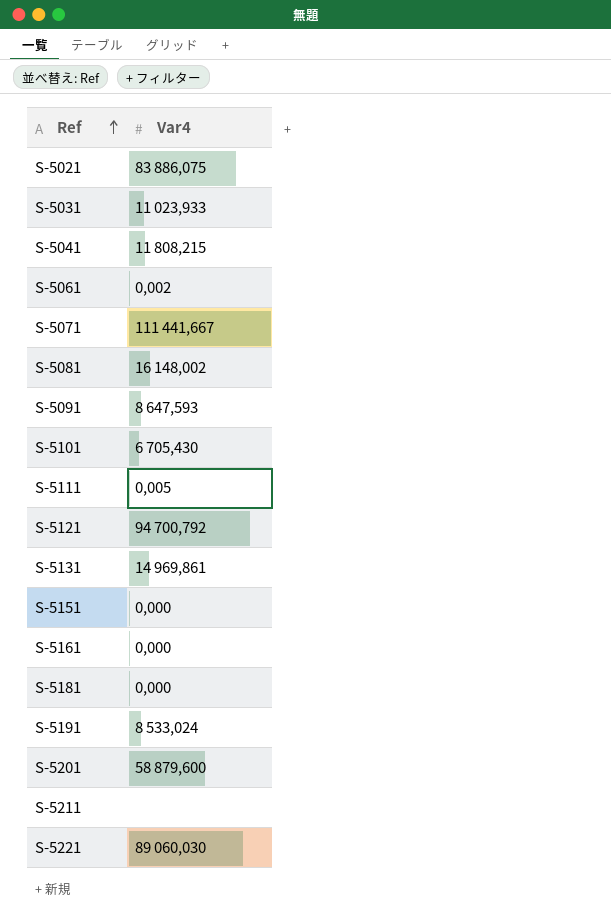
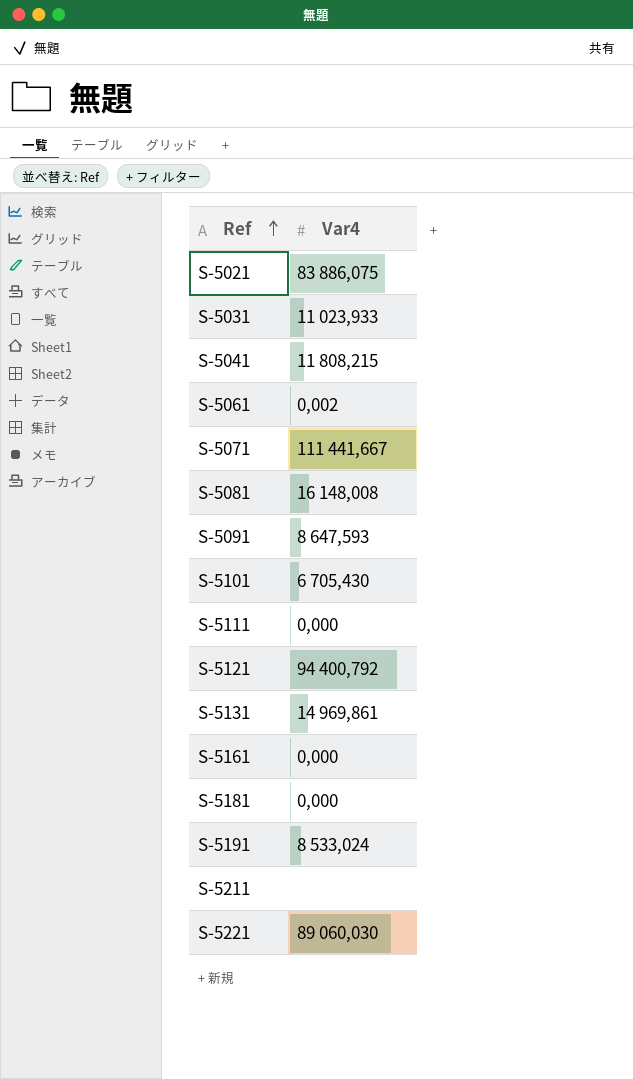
row S-5151: 0,000 -> none
row S-5201: 58 879,600 -> none
S-5081 | Var4: 16 148,002 -> 16 148,008
S-5111 | Var4: 0,005 -> 0,000
S-5121 | Var4: 94 700,792 -> 94 400,792

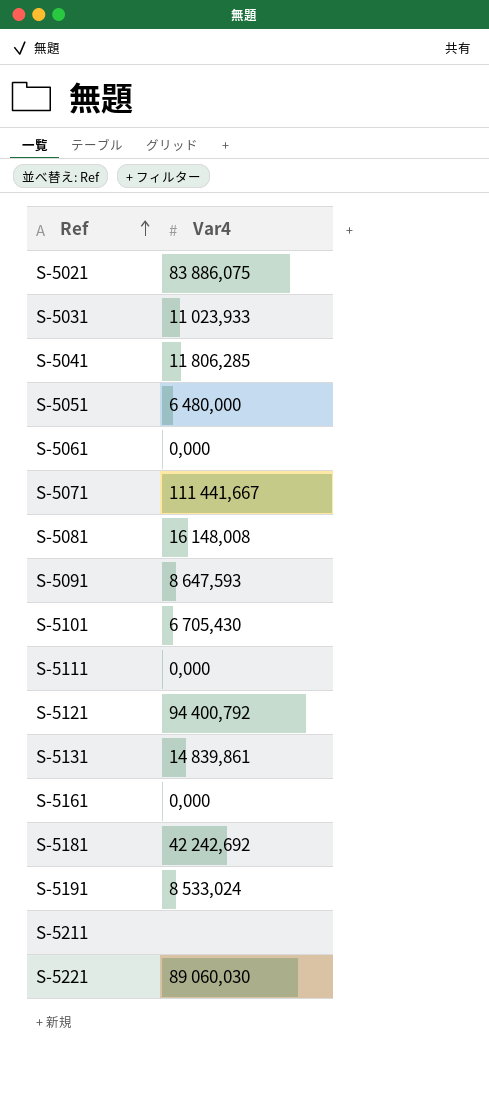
S-5041 | Var4: 11 808,215 -> 11 806,285
row S-5051: none -> 6 480,000
S-5061 | Var4: 0,002 -> 0,000
S-5131 | Var4: 14 969,861 -> 14 839,861
S-5181 | Var4: 0,000 -> 42 242,692

